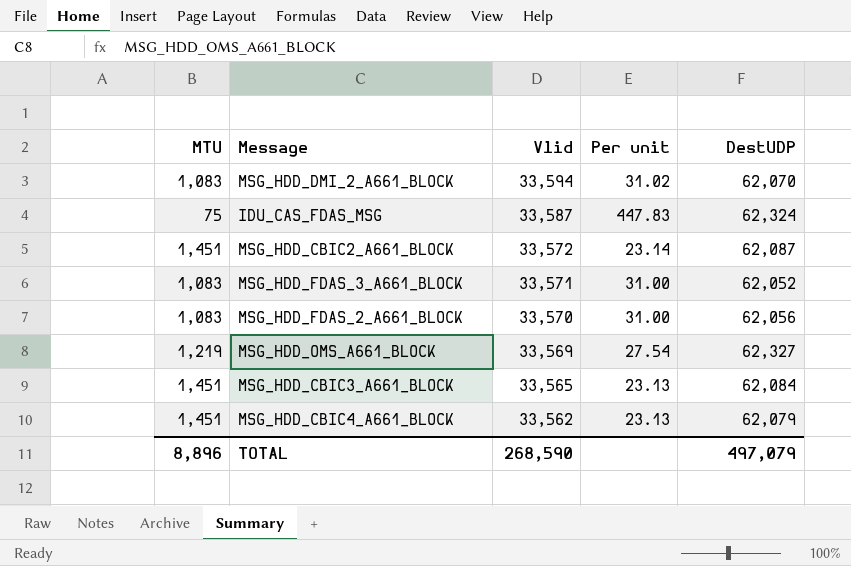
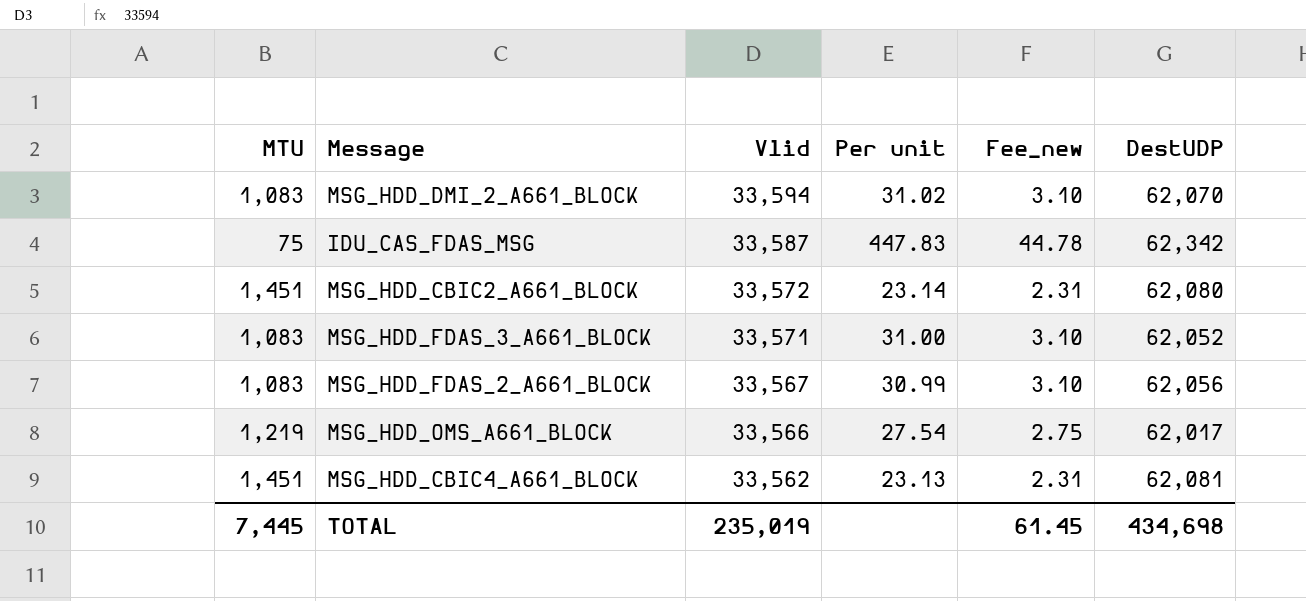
column Fee_new | formula: none -> [Per unit] * 0.1
row MSG_HDD_CBIC3_A661_BLOCK: 1,451 | 33,565 | 23.13 | 62,084 -> none
IDU_CAS_FDAS_MSG | DestUDP: 62,324 -> 62,342
MSG_HDD_CBIC2_A661_BLOCK | DestUDP: 62,087 -> 62,080
MSG_HDD_FDAS_2_A661_BLOCK | Vlid: 33,570 -> 33,567
MSG_HDD_FDAS_2_A661_BLOCK | Per unit: 31.00 -> 30.99
MSG_HDD_OMS_A661_BLOCK | Vlid: 33,569 -> 33,566
MSG_HDD_OMS_A661_BLOCK | DestUDP: 62,327 -> 62,017
MSG_HDD_CBIC4_A661_BLOCK | DestUDP: 62,079 -> 62,081
TOTAL | MTU: 8,896 -> 7,445
TOTAL | Vlid: 268,590 -> 235,019
TOTAL | DestUDP: 497,079 -> 434,698

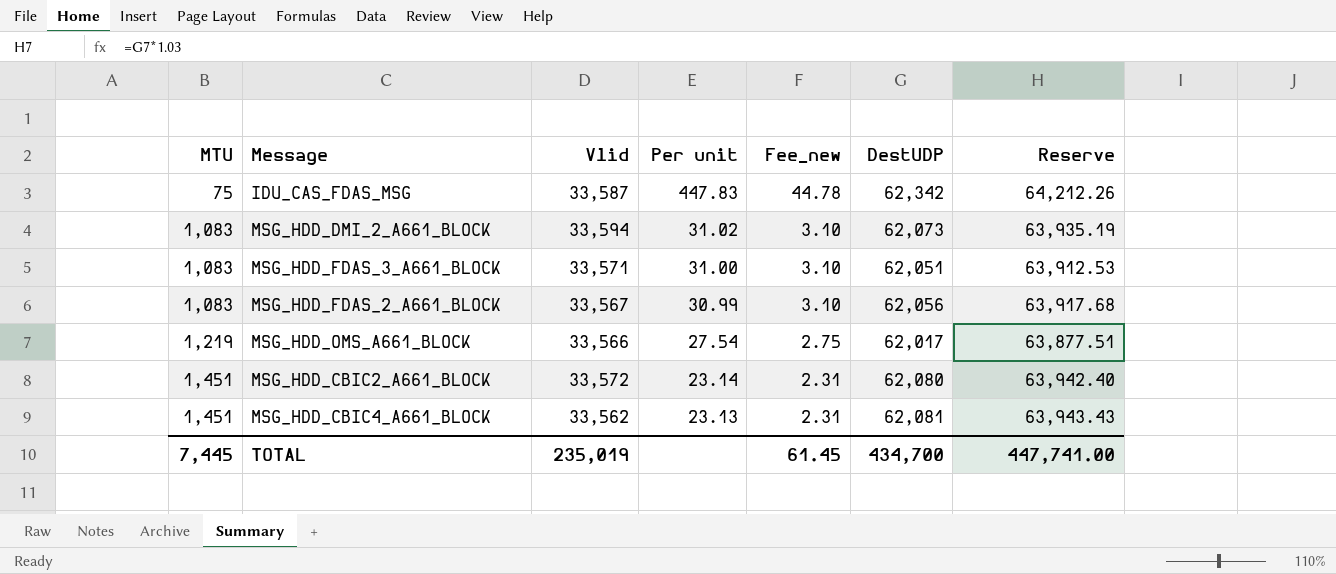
row order: Vlid descending -> MTU ascending
column Reserve | formula: none -> [DestUDP] * 1.03
MSG_HDD_DMI_2_A661_BLOCK | DestUDP: 62,070 -> 62,073
MSG_HDD_FDAS_3_A661_BLOCK | DestUDP: 62,052 -> 62,051
TOTAL | DestUDP: 434,698 -> 434,700

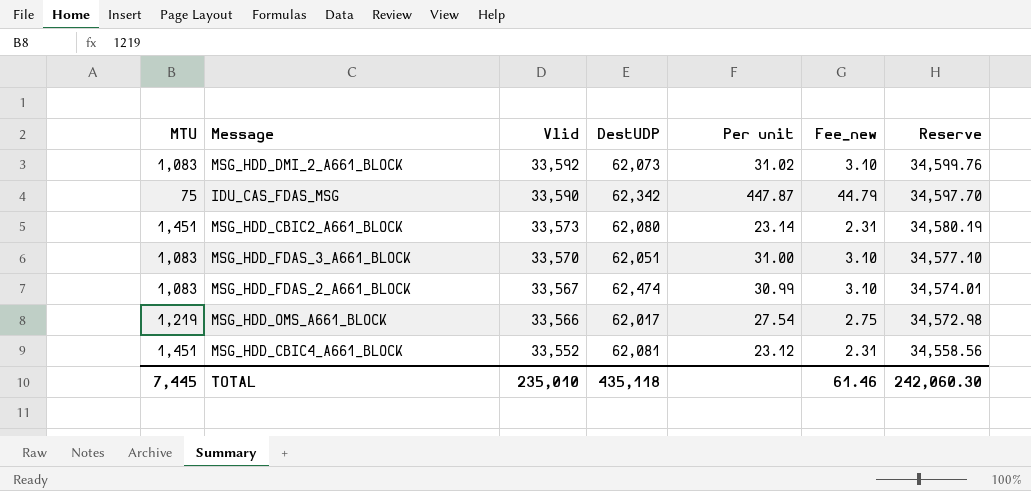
row order: MTU ascending -> Vlid descending
column DestUDP | position: 6 -> 4
column Reserve | formula: [DestUDP] * 1.03 -> [Vlid] * 1.03
MSG_HDD_DMI_2_A661_BLOCK | Vlid: 33,594 -> 33,592
IDU_CAS_FDAS_MSG | Vlid: 33,587 -> 33,590
IDU_CAS_FDAS_MSG | Per unit: 447.83 -> 447.87
IDU_CAS_FDAS_MSG | Fee_new: 44.78 -> 44.79
MSG_HDD_CBIC2_A661_BLOCK | Vlid: 33,572 -> 33,573
MSG_HDD_FDAS_3_A661_BLOCK | Vlid: 33,571 -> 33,570
MSG_HDD_FDAS_2_A661_BLOCK | DestUDP: 62,056 -> 62,474
MSG_HDD_CBIC4_A661_BLOCK | Vlid: 33,562 -> 33,552
MSG_HDD_CBIC4_A661_BLOCK | Per unit: 23.13 -> 23.12
TOTAL | Vlid: 235,019 -> 235,010
TOTAL | DestUDP: 434,700 -> 435,118
TOTAL | Fee_new: 61.45 -> 61.46
TOTAL | Reserve: 447,741.00 -> 242,060.30

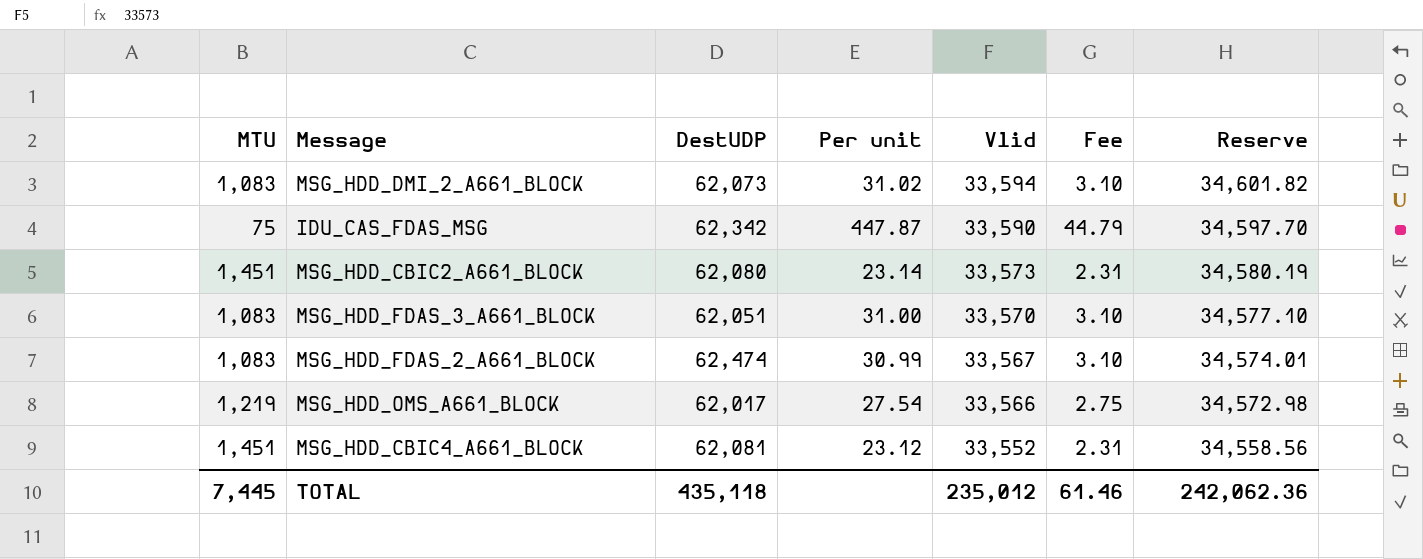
column Vlid | position: 3 -> 5
column name: Fee_new -> Fee
MSG_HDD_DMI_2_A661_BLOCK | Vlid: 33,592 -> 33,594
MSG_HDD_DMI_2_A661_BLOCK | Reserve: 34,599.76 -> 34,601.82
TOTAL | Vlid: 235,010 -> 235,012
TOTAL | Reserve: 242,060.30 -> 242,062.36

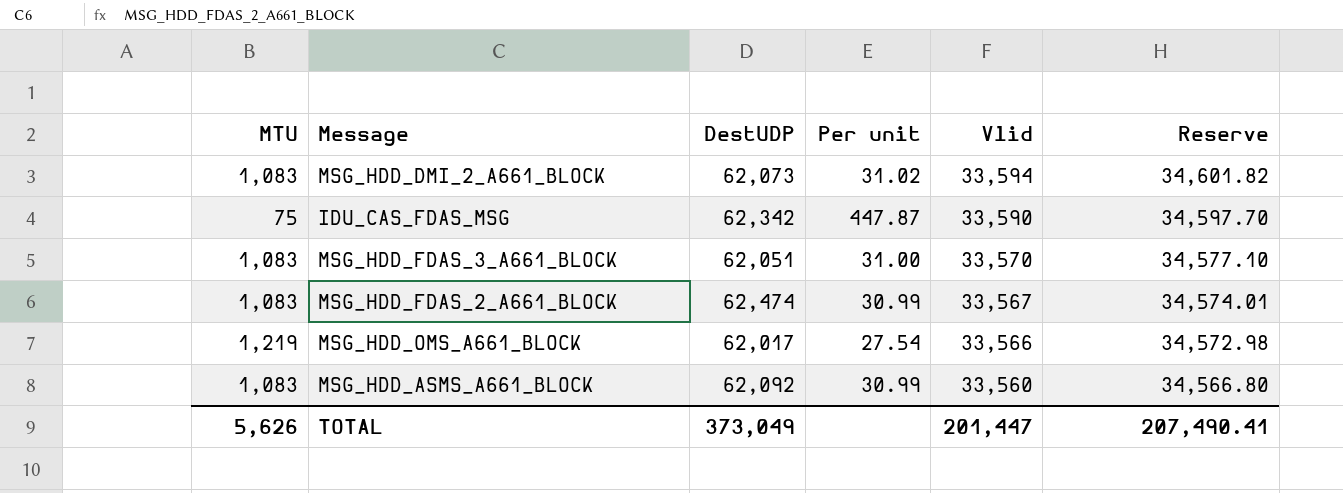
column Fee | formula: [Per unit] * 0.1 -> none
row MSG_HDD_CBIC2_A661_BLOCK: 1,451 | 62,080 | 23.14 | 33,573 | 2.31 | 34,580.19 -> none
row MSG_HDD_CBIC4_A661_BLOCK: 1,451 | 62,081 | 23.12 | 33,552 | 2.31 | 34,558.56 -> none
row MSG_HDD_ASMS_A661_BLOCK: none -> 1,083 | 62,092 | 30.99 | 33,560 | 34,566.80
TOTAL | MTU: 7,445 -> 5,626
TOTAL | DestUDP: 435,118 -> 373,049
TOTAL | Vlid: 235,012 -> 201,447
TOTAL | Reserve: 242,062.36 -> 207,490.41

